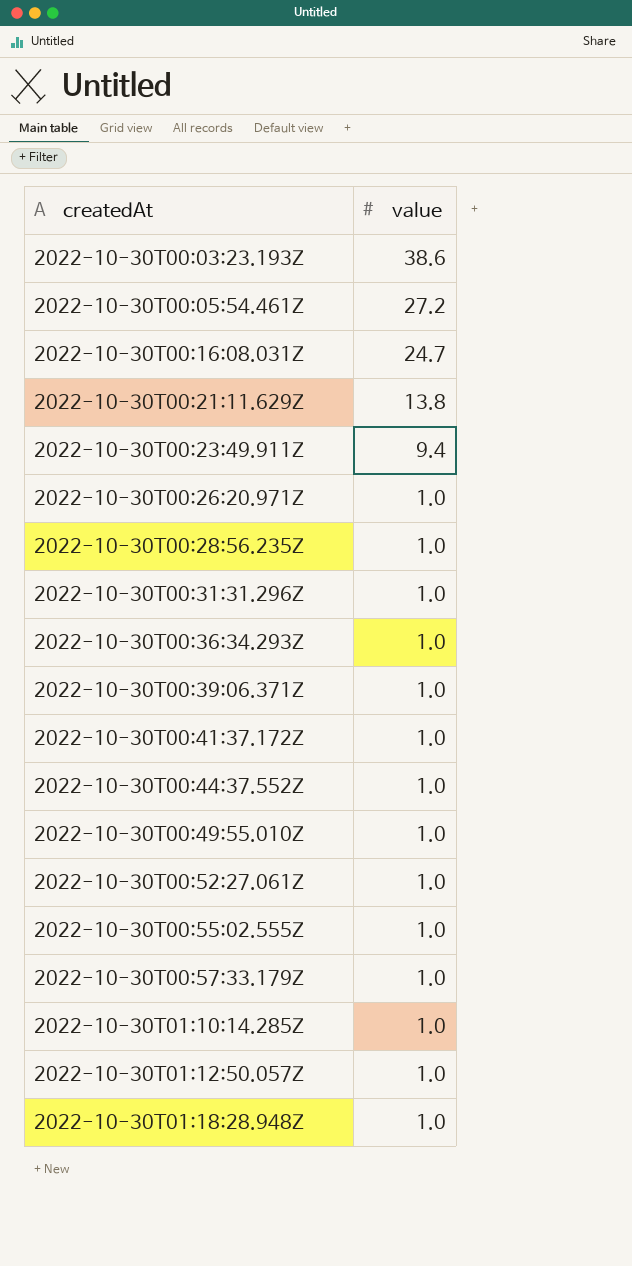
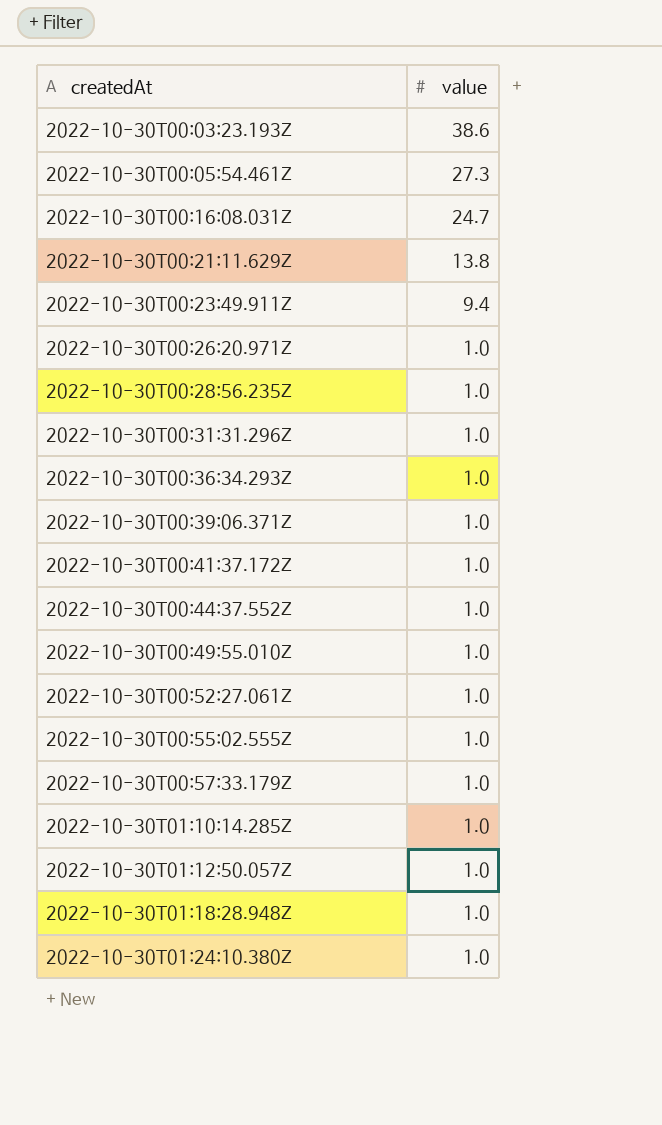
2022-10-30T00:05:54.461Z | value: 27.2 -> 27.3
row 2022-10-30T01:24:10.380Z: none -> 1.0

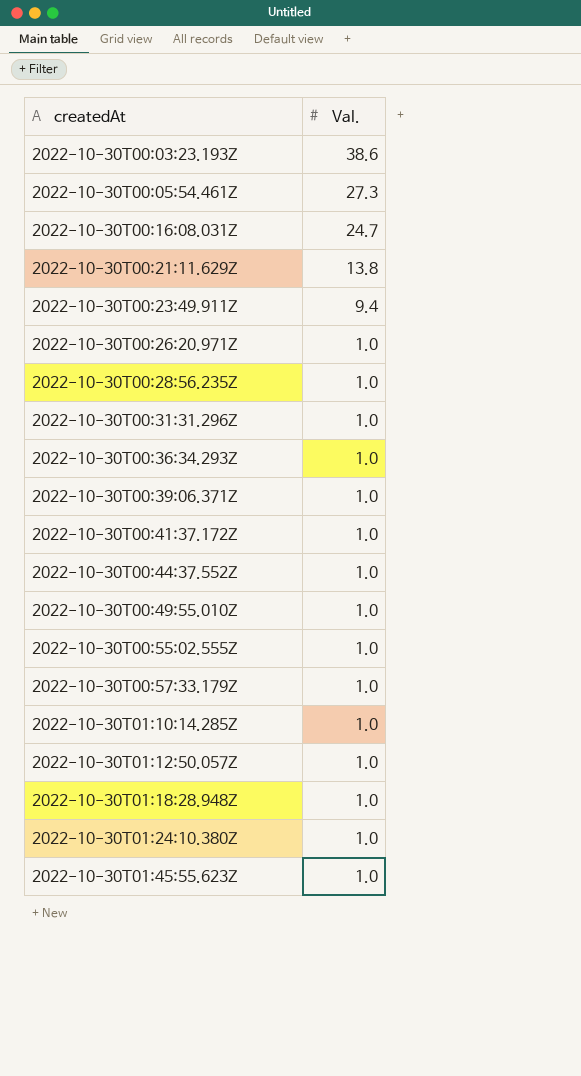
column name: value -> Val.
row 2022-10-30T00:52:27.061Z: 1.0 -> none
row 2022-10-30T01:45:55.623Z: none -> 1.0

